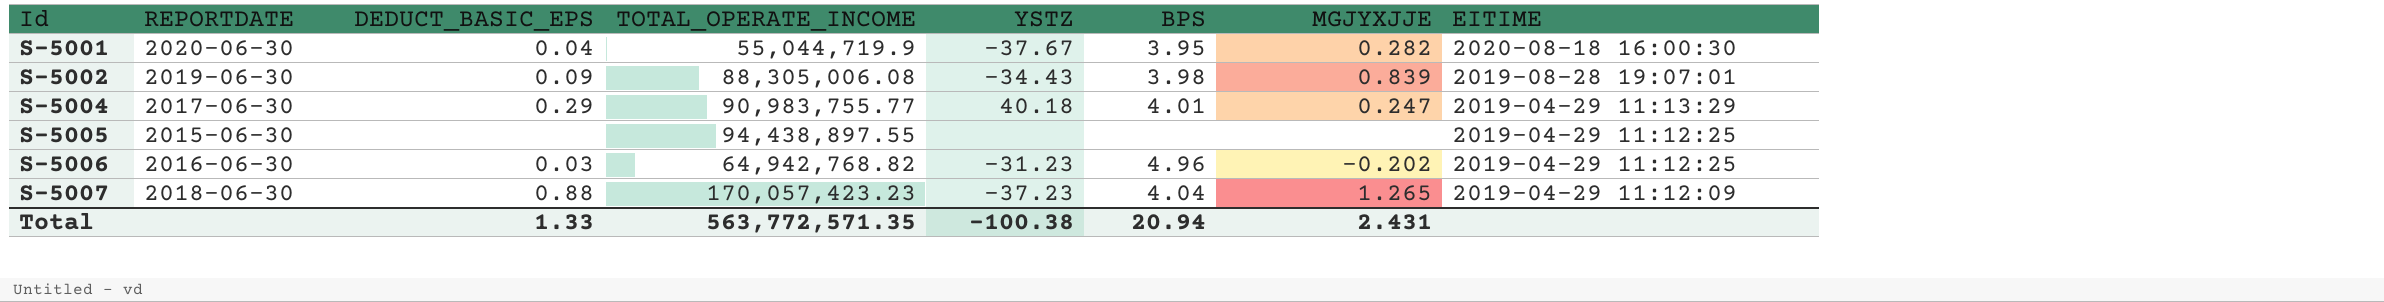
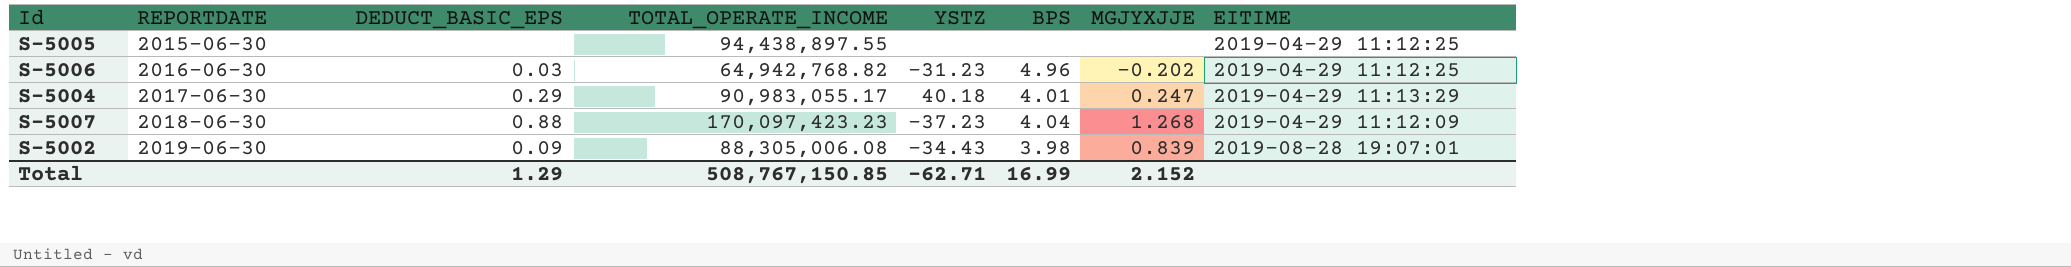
row order: Id ascending -> REPORTDATE ascending
row S-5001: 2020-06-30 | 0.04 | 55,044,719.9 | -37.67 | 3.95 | 0.282 | 2020-08-18 16:00:30 -> none
S-5004 | TOTAL_OPERATE_INCOME: 90,983,755.77 -> 90,983,055.17
S-5007 | TOTAL_OPERATE_INCOME: 170,057,423.23 -> 170,097,423.23
S-5007 | MGJYXJJE: 1.265 -> 1.268
Total | DEDUCT_BASIC_EPS: 1.33 -> 1.29
Total | TOTAL_OPERATE_INCOME: 563,772,571.35 -> 508,767,150.85
Total | YSTZ: -100.38 -> -62.71
Total | BPS: 20.94 -> 16.99
Total | MGJYXJJE: 2.431 -> 2.152

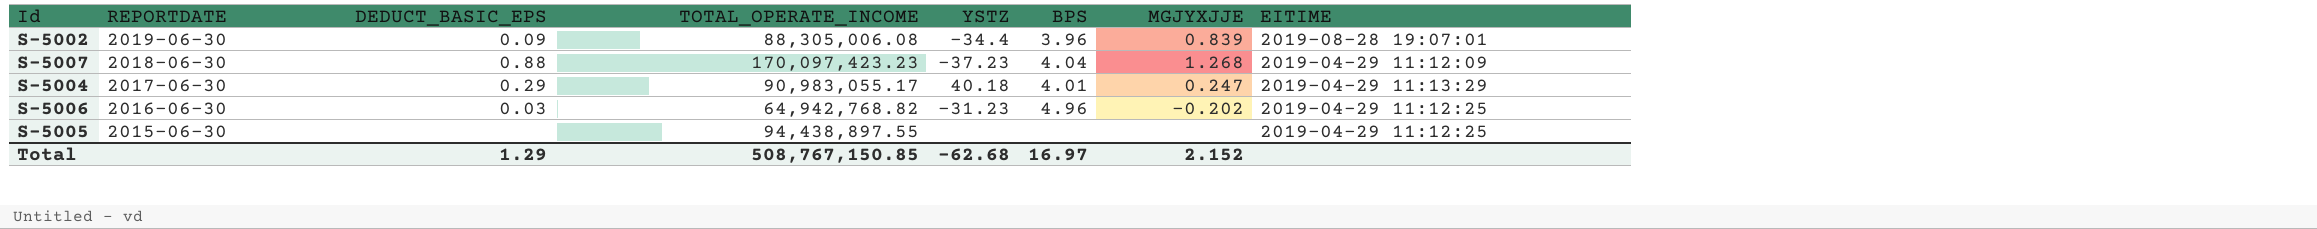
row order: REPORTDATE ascending -> REPORTDATE descending
S-5002 | YSTZ: -34.43 -> -34.4
S-5002 | BPS: 3.98 -> 3.96
Total | YSTZ: -62.71 -> -62.68
Total | BPS: 16.99 -> 16.97

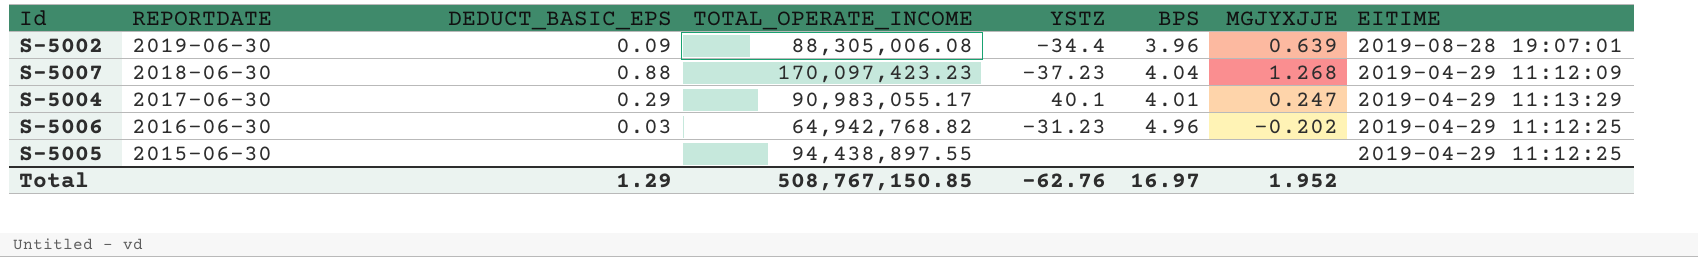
S-5002 | MGJYXJJE: 0.839 -> 0.639
S-5004 | YSTZ: 40.18 -> 40.1
Total | YSTZ: -62.68 -> -62.76
Total | MGJYXJJE: 2.152 -> 1.952

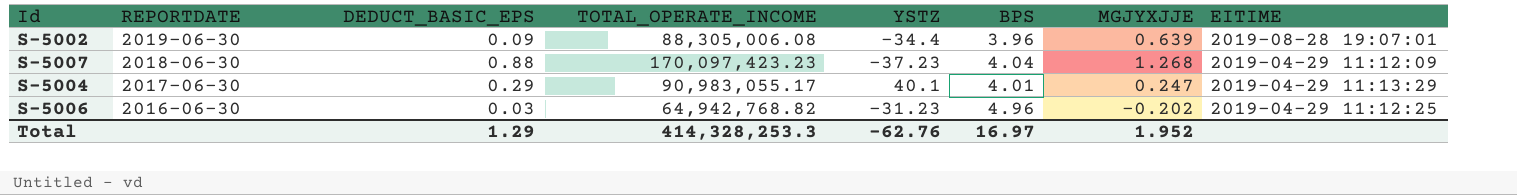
row S-5005: 2015-06-30 | none | 94,438,897.55 | none | none | none | 2019-04-29 11:12:25 -> none
Total | TOTAL_OPERATE_INCOME: 508,767,150.85 -> 414,328,253.3

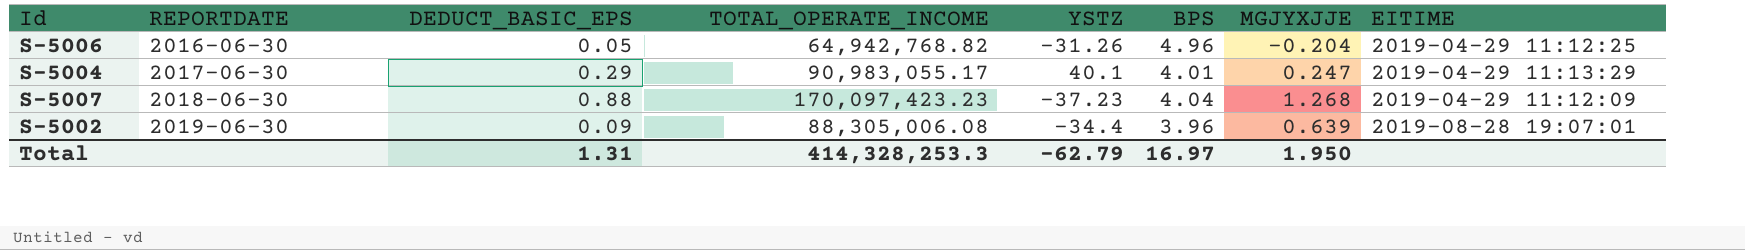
row order: REPORTDATE descending -> REPORTDATE ascending
S-5006 | DEDUCT_BASIC_EPS: 0.03 -> 0.05
S-5006 | YSTZ: -31.23 -> -31.26
S-5006 | MGJYXJJE: -0.202 -> -0.204
Total | DEDUCT_BASIC_EPS: 1.29 -> 1.31
Total | YSTZ: -62.76 -> -62.79
Total | MGJYXJJE: 1.952 -> 1.950

